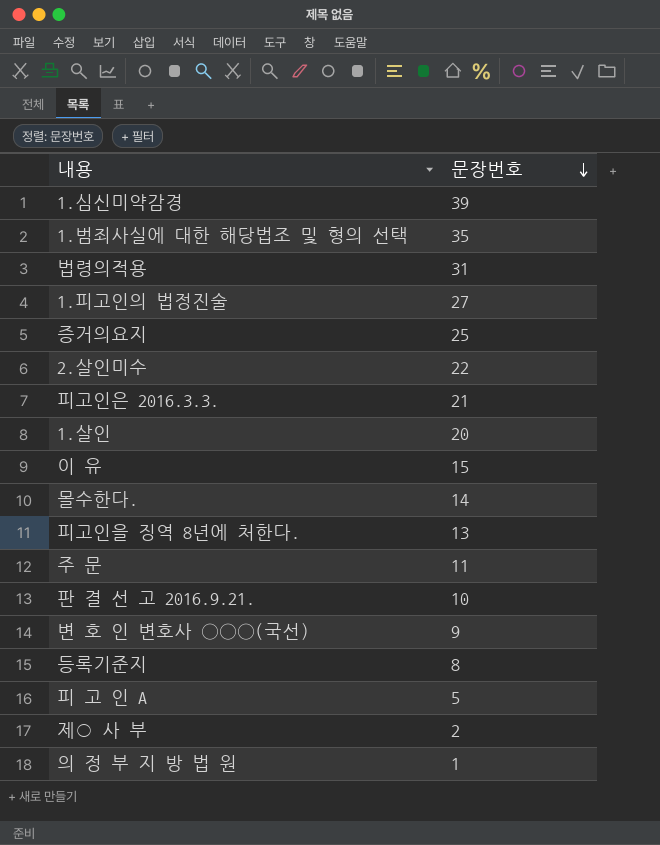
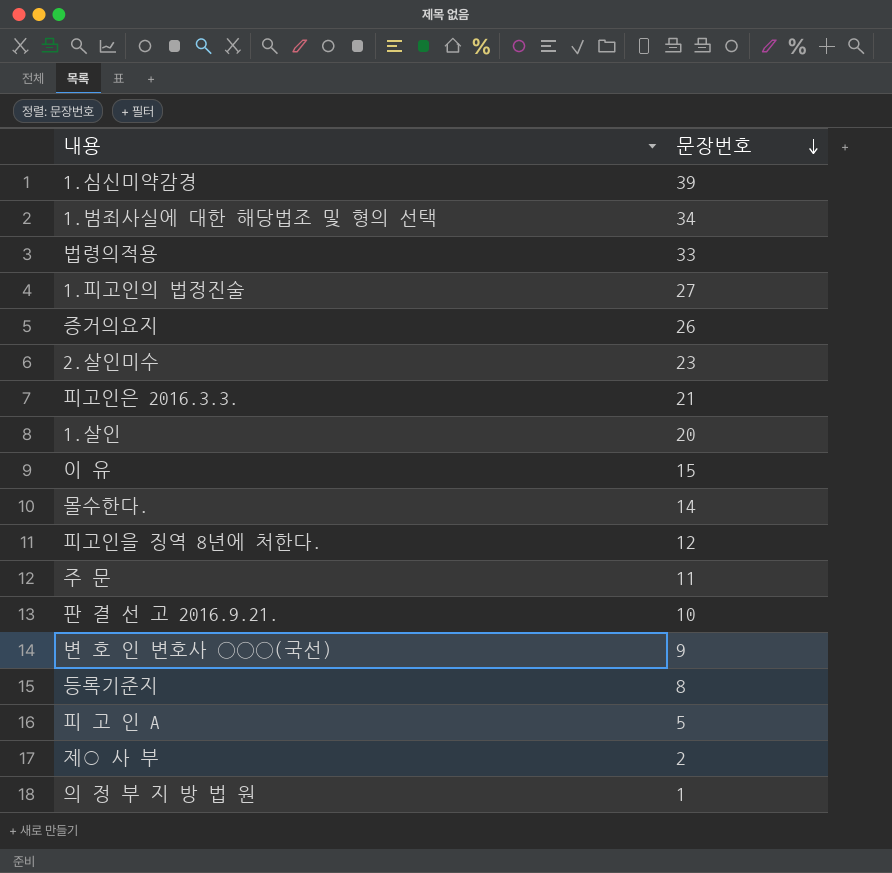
1.범죄사실에 대한 해당법조 및 형의 선택 | 문장번호: 35 -> 34
법령의적용 | 문장번호: 31 -> 33
증거의요지 | 문장번호: 25 -> 26
2.살인미수 | 문장번호: 22 -> 23
피고인을 징역 8년에 처한다. | 문장번호: 13 -> 12

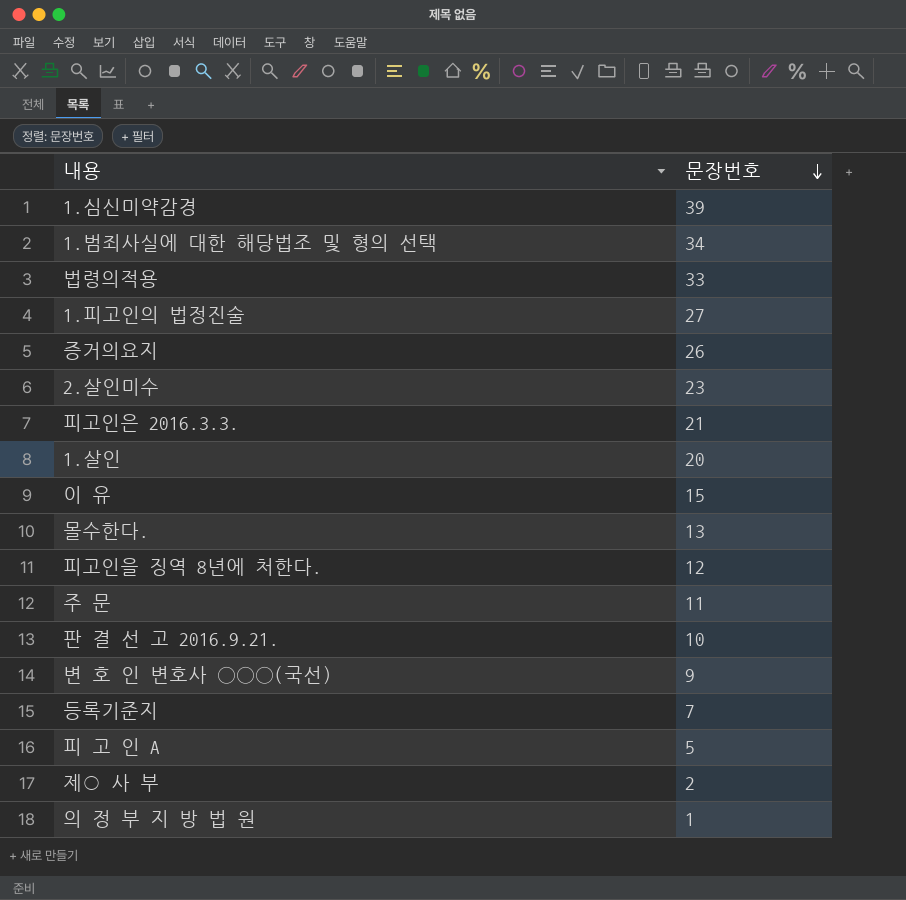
몰수한다. | 문장번호: 14 -> 13
등록기준지 | 문장번호: 8 -> 7

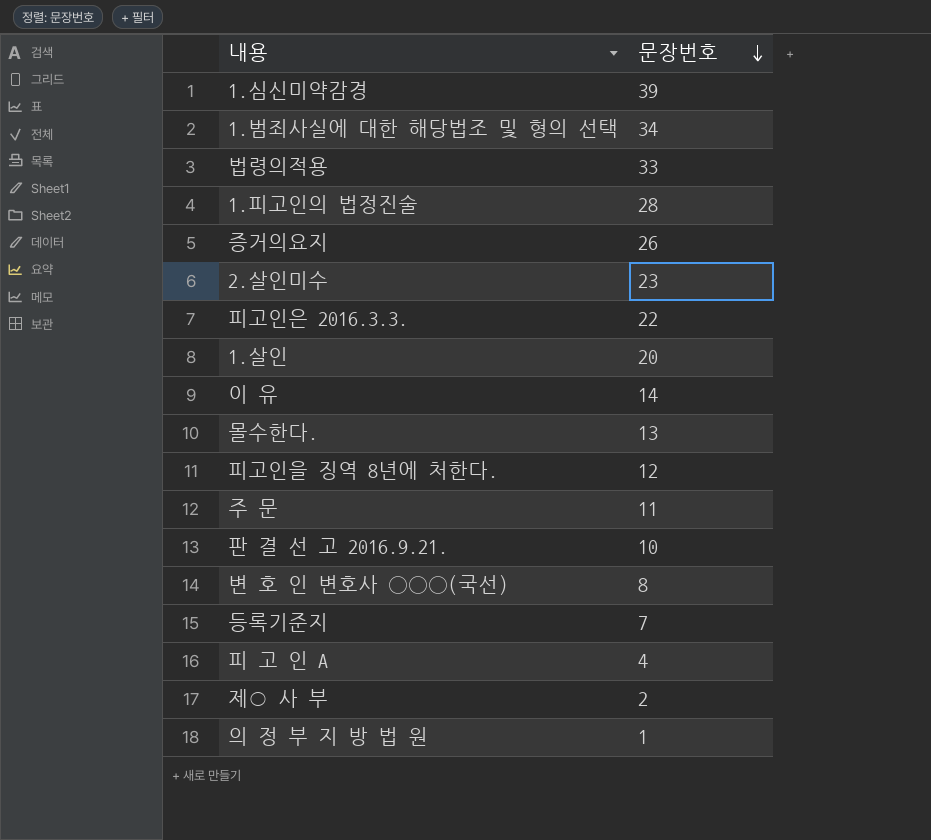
1.피고인의 법정진술 | 문장번호: 27 -> 28
피고인은 2016.3.3. | 문장번호: 21 -> 22
이 유 | 문장번호: 15 -> 14
변 호 인 변호사 ◯◯◯(국선) | 문장번호: 9 -> 8
피 고 인 A | 문장번호: 5 -> 4

